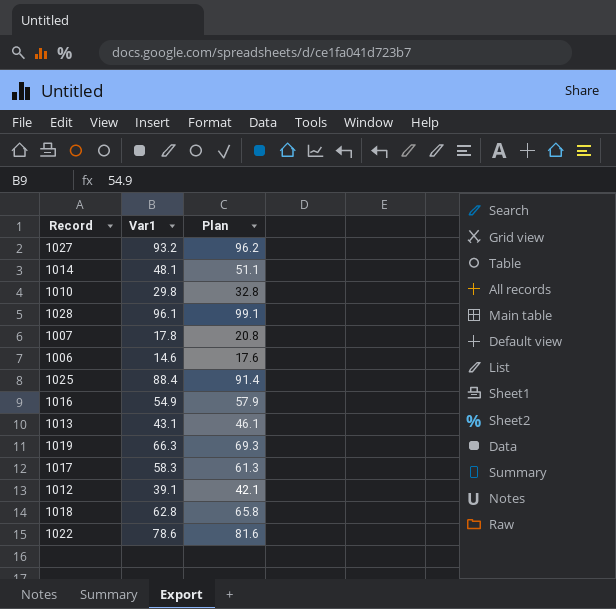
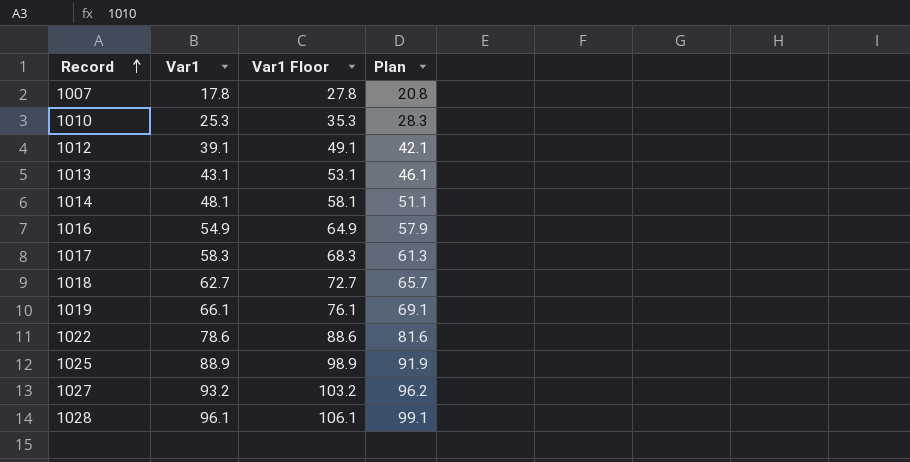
row order: none -> Record ascending
column Var1 Floor | formula: none -> [Var1] + 10
row 1006: 14.6 | 17.6 -> none
1010 | Var1: 29.8 -> 25.3
1010 | Plan: 32.8 -> 28.3
1018 | Var1: 62.8 -> 62.7
1018 | Plan: 65.8 -> 65.7
1019 | Var1: 66.3 -> 66.1
1019 | Plan: 69.3 -> 69.1
1025 | Var1: 88.4 -> 88.9
1025 | Plan: 91.4 -> 91.9

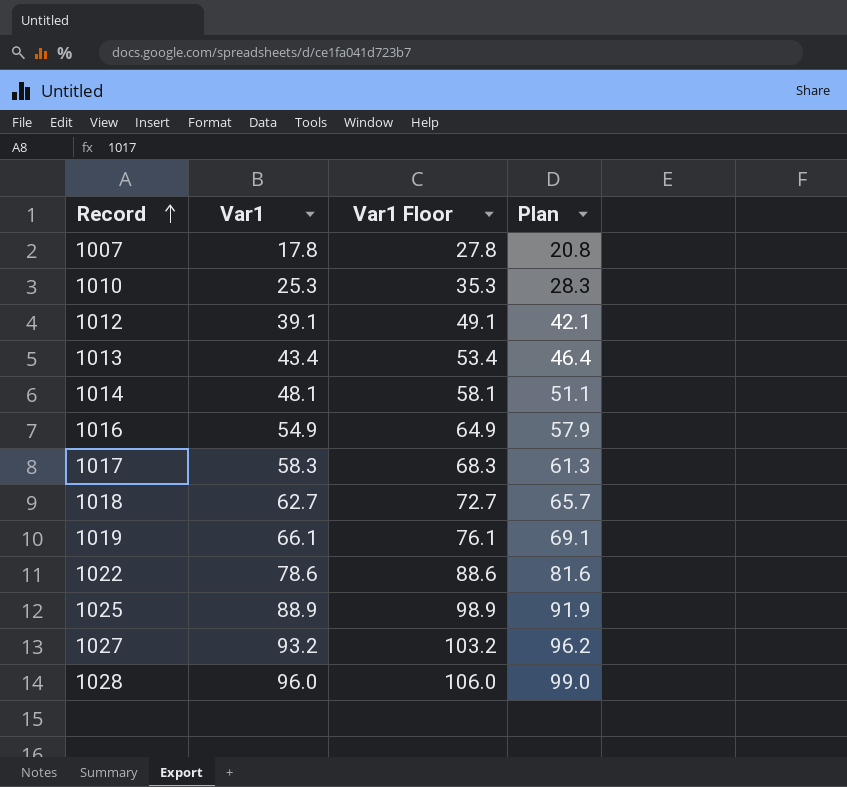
1013 | Var1: 43.1 -> 43.4
1013 | Var1 Floor: 53.1 -> 53.4
1013 | Plan: 46.1 -> 46.4
1028 | Var1: 96.1 -> 96.0
1028 | Var1 Floor: 106.1 -> 106.0
1028 | Plan: 99.1 -> 99.0

